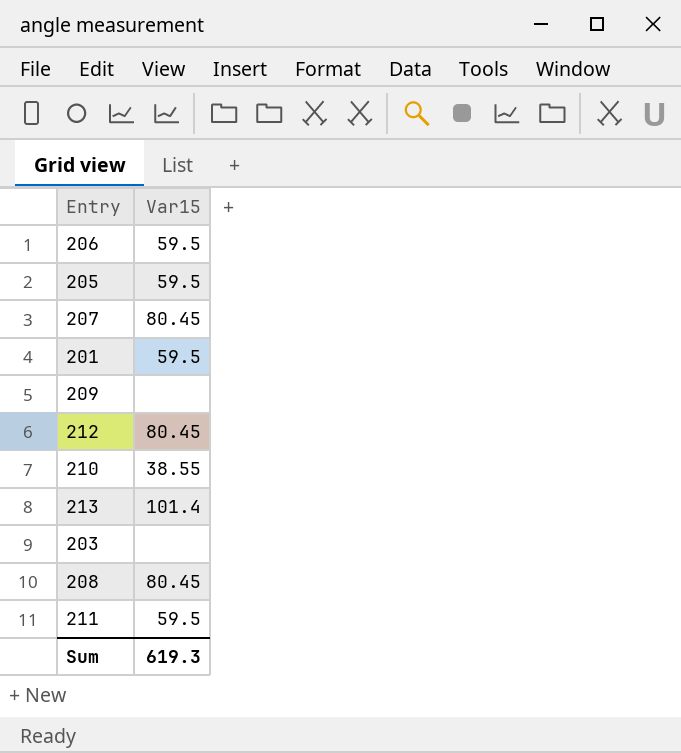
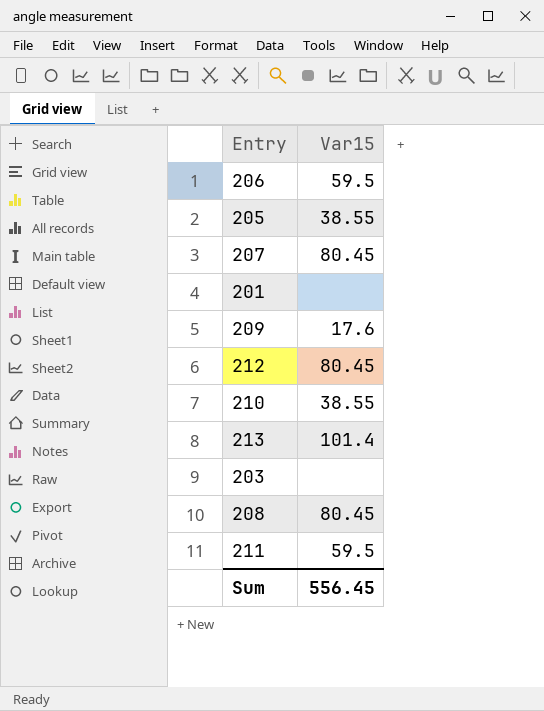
205 | Var15: 59.5 -> 38.55
201 | Var15: 59.5 -> none
209 | Var15: none -> 17.6
Sum | Var15: 619.3 -> 556.45

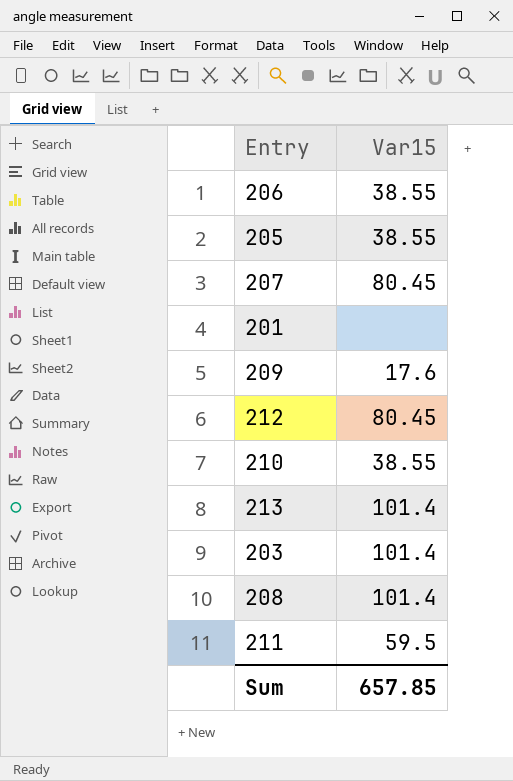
206 | Var15: 59.5 -> 38.55
203 | Var15: none -> 101.4
208 | Var15: 80.45 -> 101.4
Sum | Var15: 556.45 -> 657.85

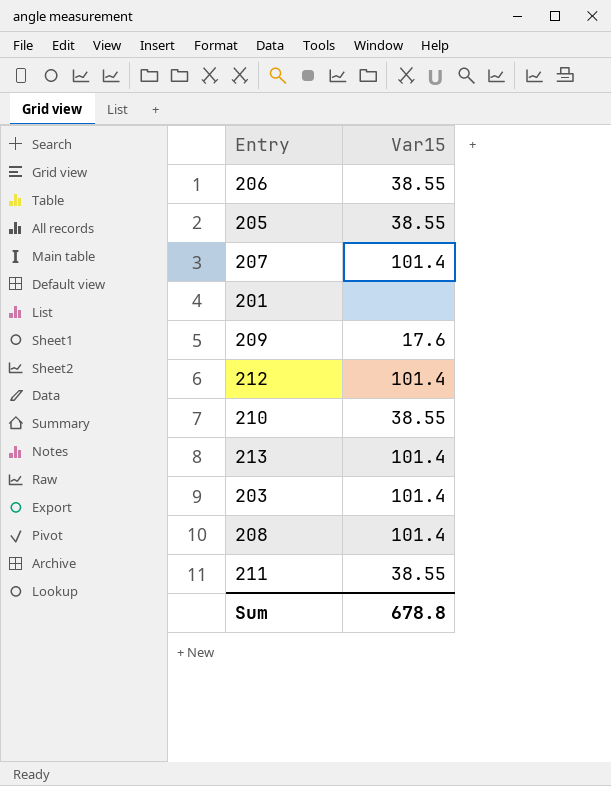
207 | Var15: 80.45 -> 101.4
212 | Var15: 80.45 -> 101.4
211 | Var15: 59.5 -> 38.55
Sum | Var15: 657.85 -> 678.8

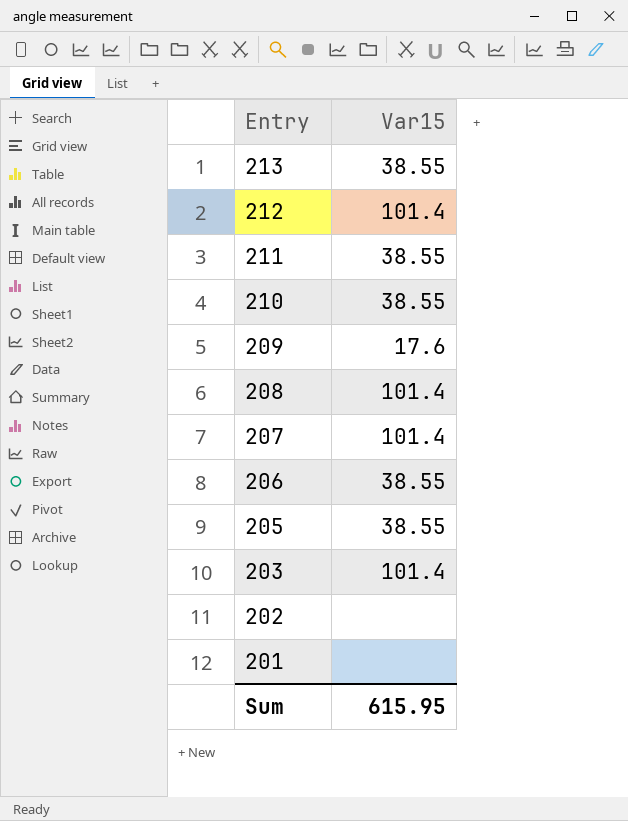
row order: none -> Entry descending
213 | Var15: 101.4 -> 38.55
row 202: none -> none
Sum | Var15: 678.8 -> 615.95

